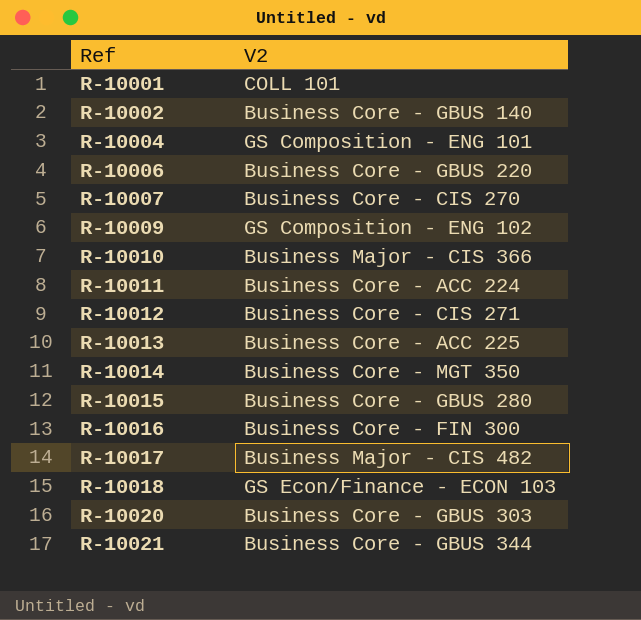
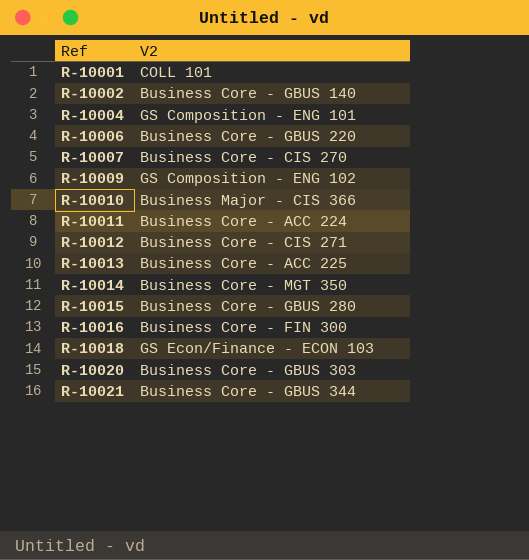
row R-10017: Business Major - CIS 482 -> none

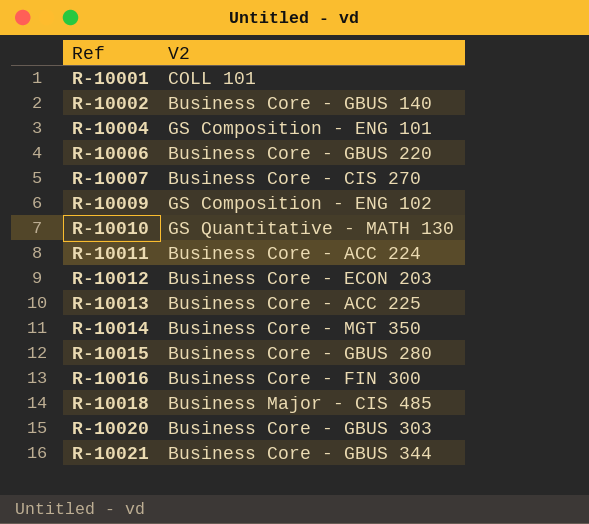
R-10010 | V2: Business Major - CIS 366 -> GS Quantitative - MATH 130
R-10012 | V2: Business Core - CIS 271 -> Business Core - ECON 203
R-10018 | V2: GS Econ/Finance - ECON 103 -> Business Major - CIS 485

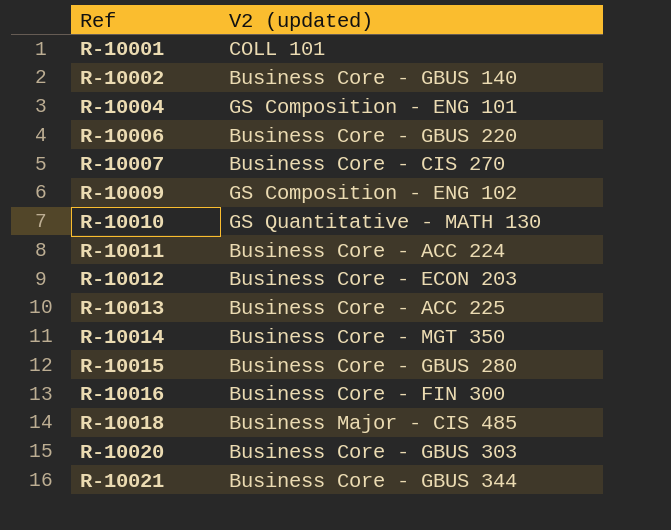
column name: V2 -> V2 (updated)

